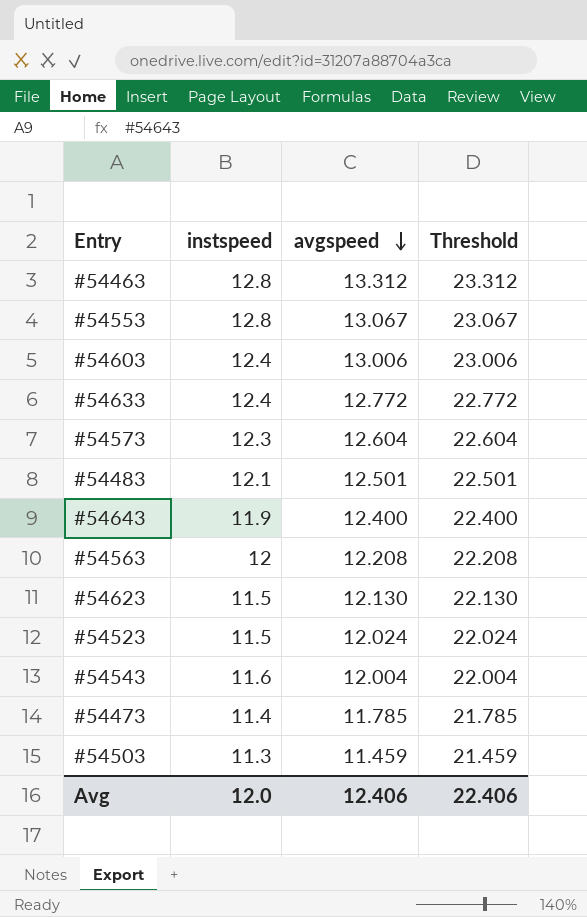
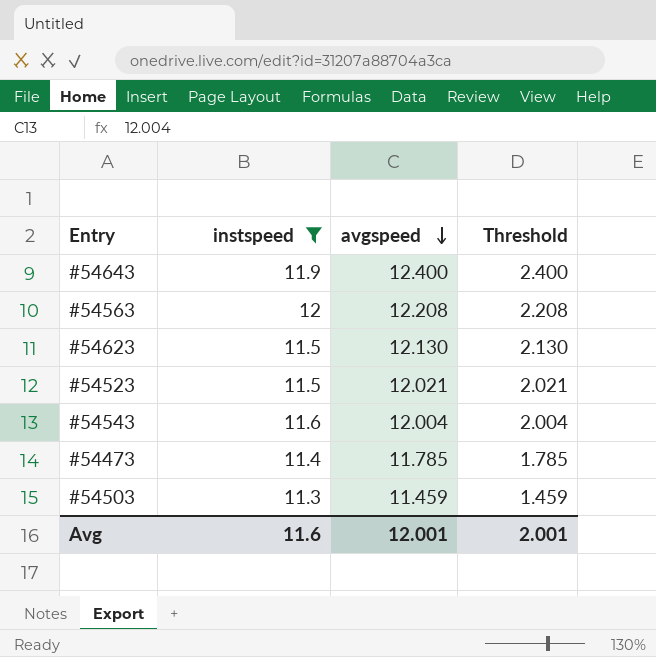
filter: none -> instspeed <= 12
column Threshold | formula: [avgspeed] + 10 -> [avgspeed] - 10
#54523 | avgspeed: 12.024 -> 12.021
Avg | instspeed: 12.0 -> 11.6
Avg | avgspeed: 12.406 -> 12.001
Avg | Threshold: 22.406 -> 2.001

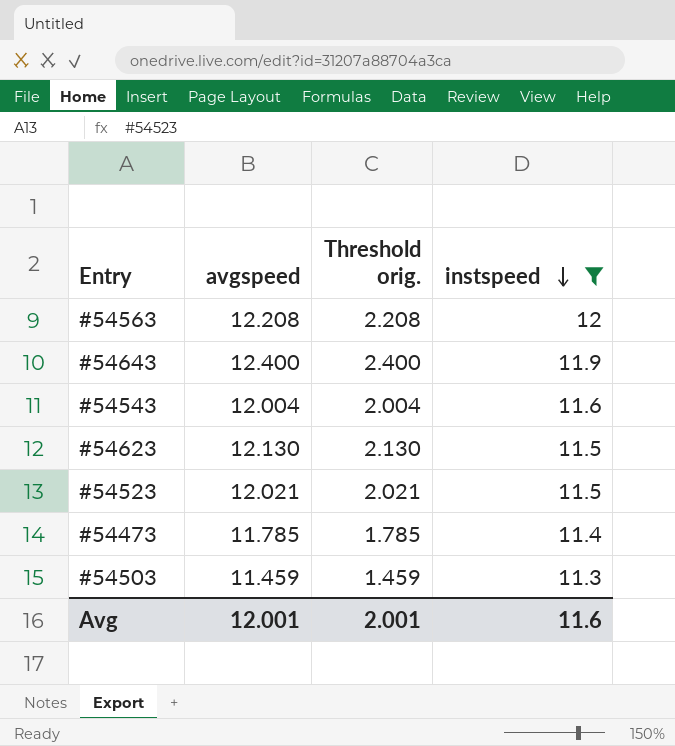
row order: avgspeed descending -> instspeed descending
column name: Threshold -> Threshold orig.
column instspeed | position: 2 -> 4

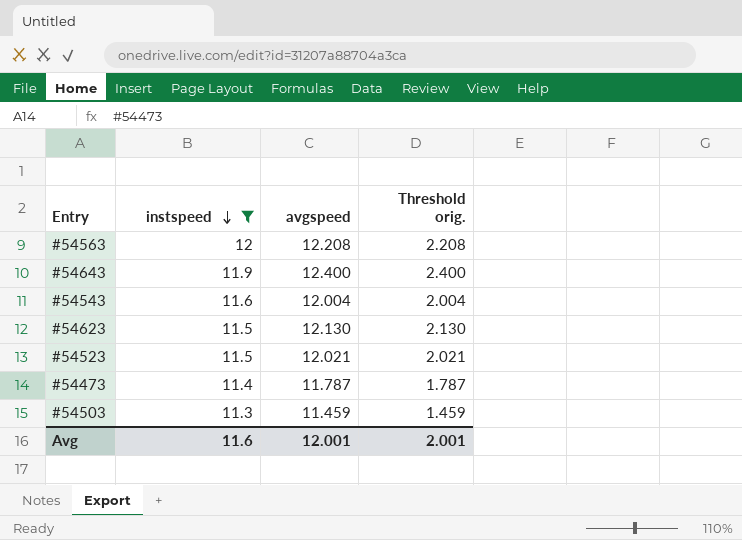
column instspeed | position: 4 -> 2
#54473 | avgspeed: 11.785 -> 11.787
#54473 | Threshold orig.: 1.785 -> 1.787

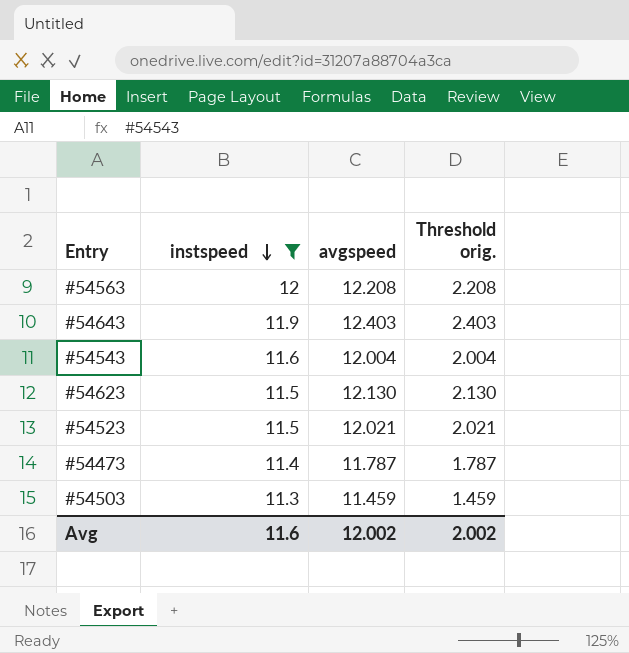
#54643 | avgspeed: 12.400 -> 12.403
#54643 | Threshold orig.: 2.400 -> 2.403
Avg | avgspeed: 12.001 -> 12.002
Avg | Threshold orig.: 2.001 -> 2.002

